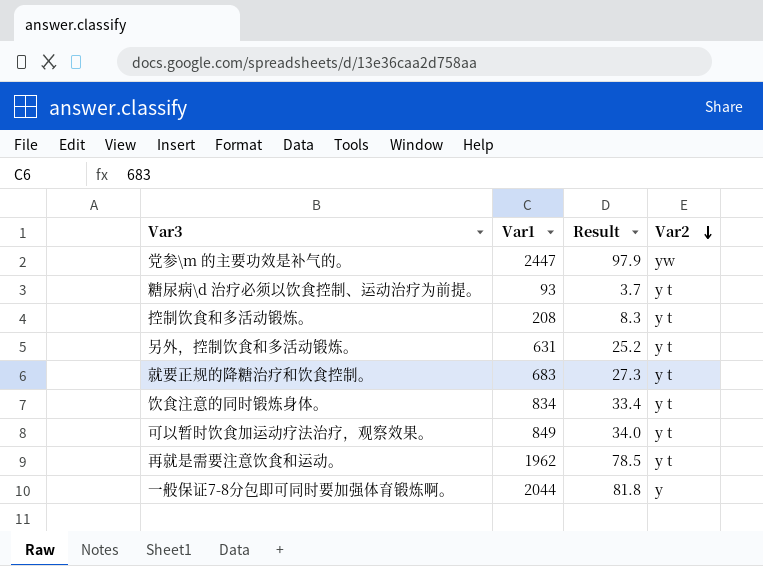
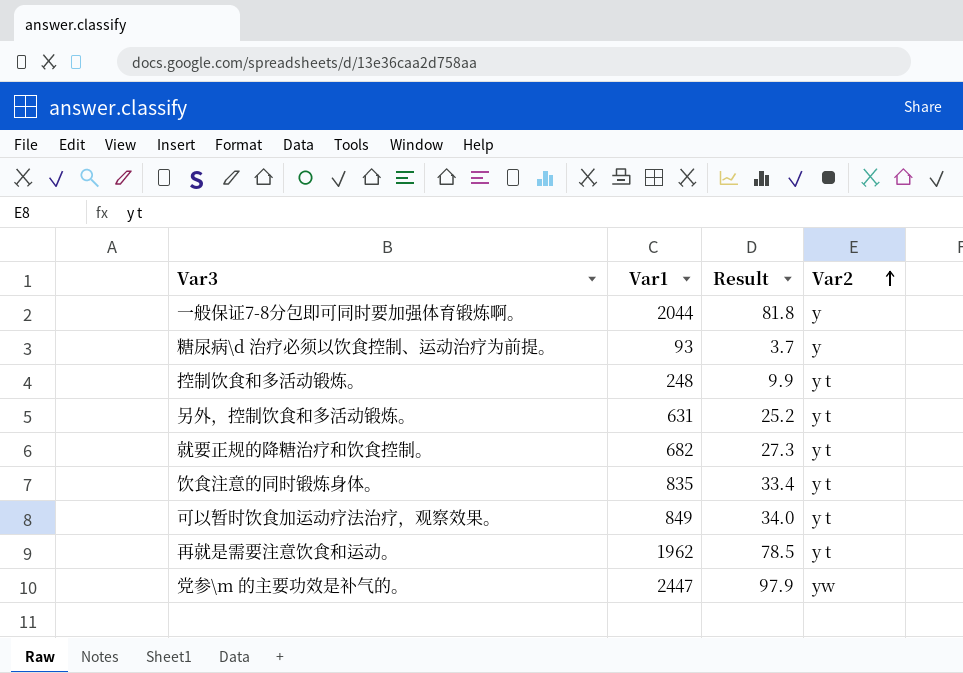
row order: Var2 descending -> Var2 ascending
糖尿病\d 治疗必须以饮食控制、运动治疗为前提。 | Var2: y t -> y
控制饮食和多活动锻炼。 | Var1: 208 -> 248
控制饮食和多活动锻炼。 | Result: 8.3 -> 9.9
就要正规的降糖治疗和饮食控制。 | Var1: 683 -> 682
饮食注意的同时锻炼身体。 | Var1: 834 -> 835

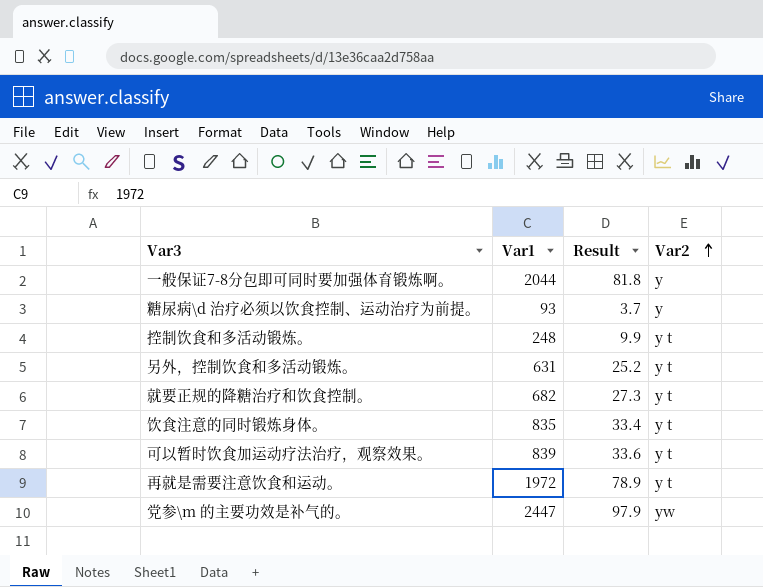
可以暂时饮食加运动疗法治疗，观察效果。 | Var1: 849 -> 839
可以暂时饮食加运动疗法治疗，观察效果。 | Result: 34.0 -> 33.6
再就是需要注意饮食和运动。 | Var1: 1962 -> 1972
再就是需要注意饮食和运动。 | Result: 78.5 -> 78.9

